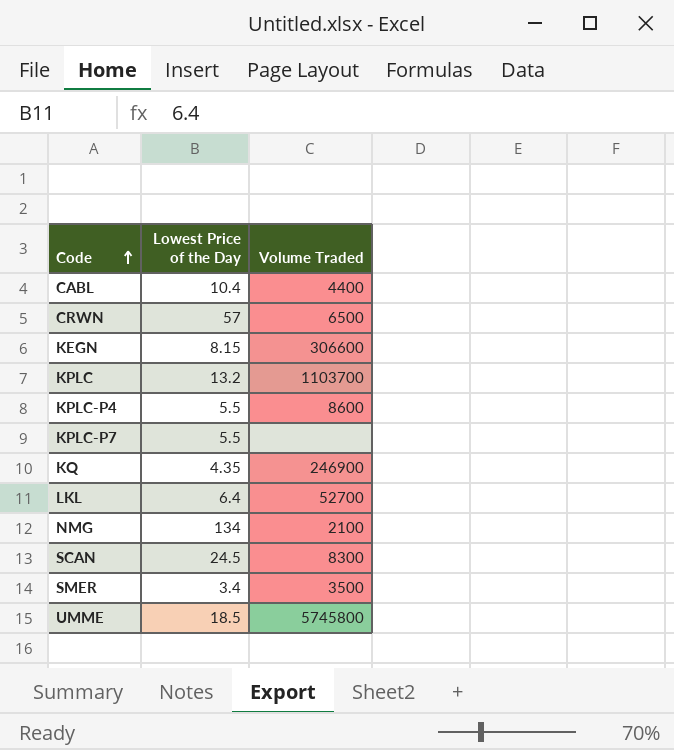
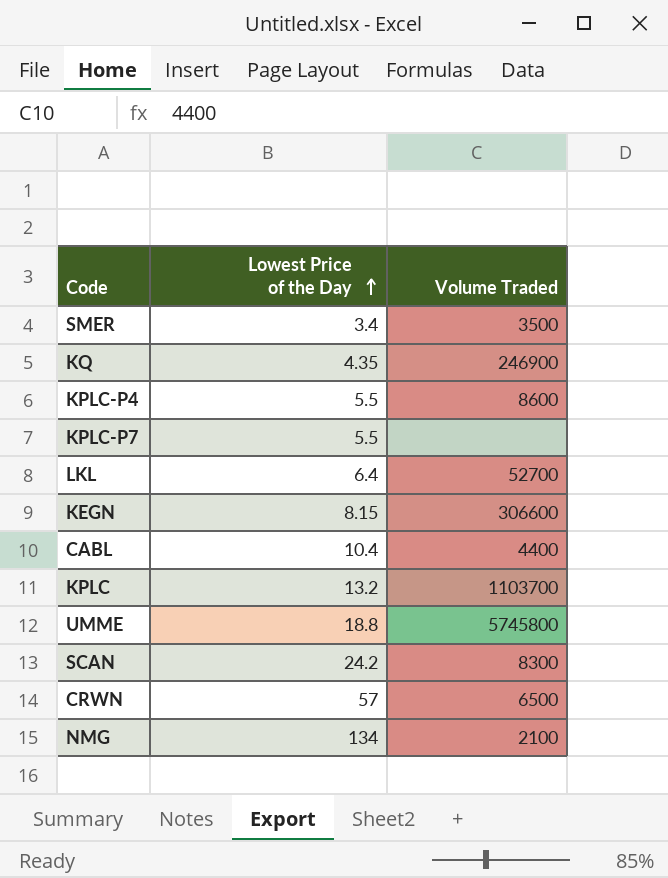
row order: Code ascending -> Lowest Price of the Day ascending
UMME | Lowest Price of the Day: 18.5 -> 18.8
SCAN | Lowest Price of the Day: 24.5 -> 24.2

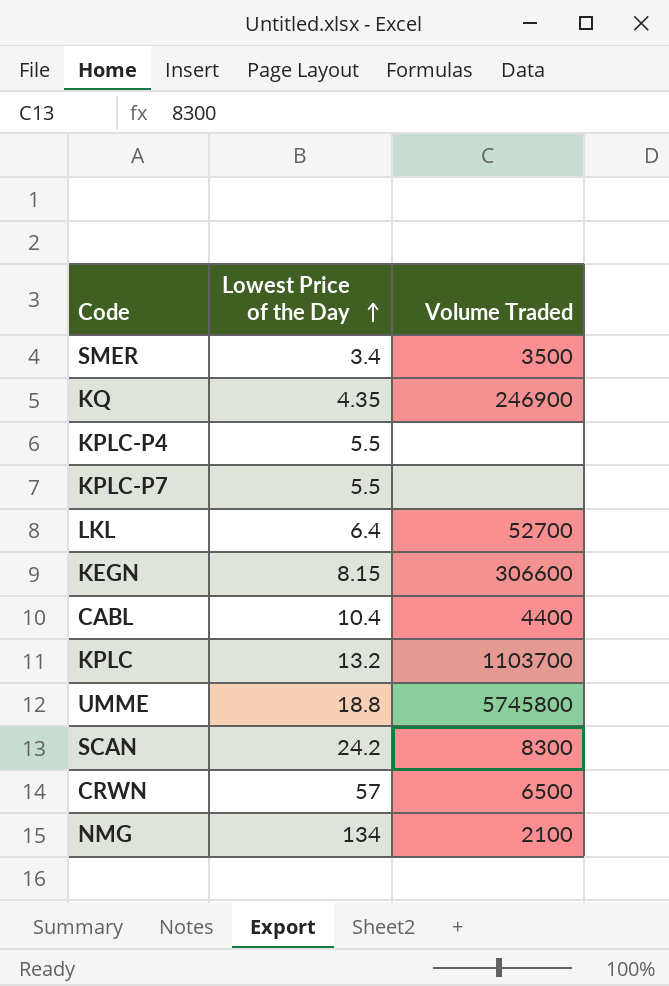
KPLC-P4 | Volume Traded: 8600 -> none

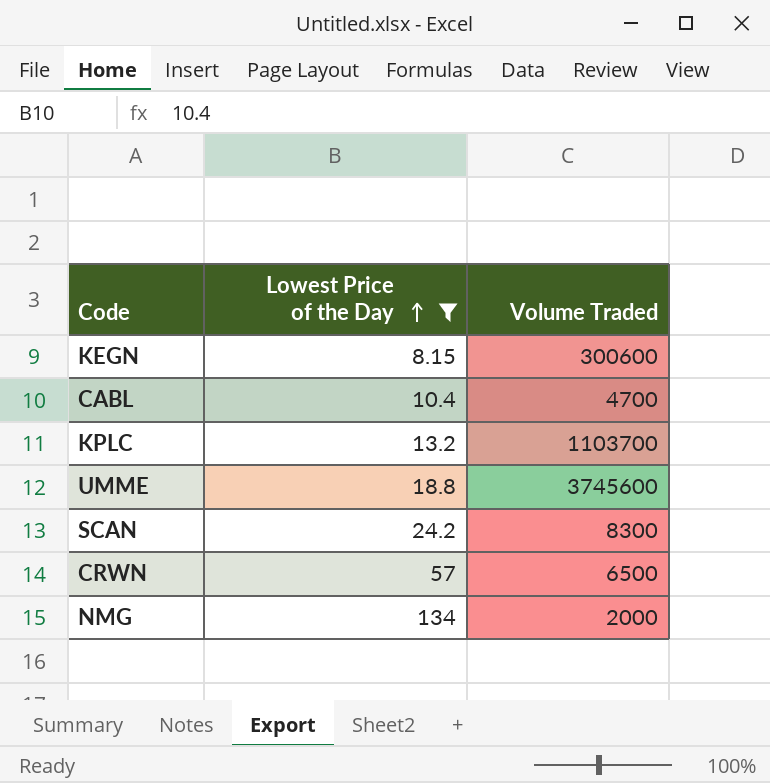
filter: none -> Lowest Price of the Day >= 8.15
KEGN | Volume Traded: 306600 -> 300600
CABL | Volume Traded: 4400 -> 4700
UMME | Volume Traded: 5745800 -> 3745600
NMG | Volume Traded: 2100 -> 2000

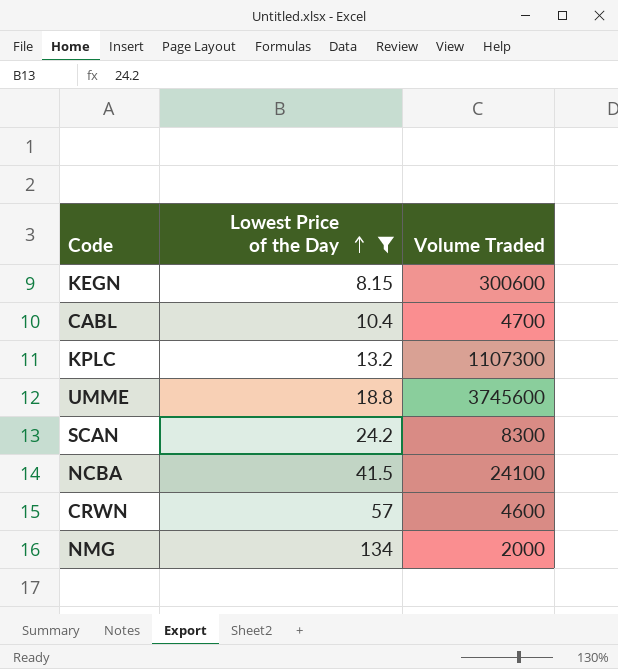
KPLC | Volume Traded: 1103700 -> 1107300
row NCBA: none -> 41.5 | 24100
CRWN | Volume Traded: 6500 -> 4600

